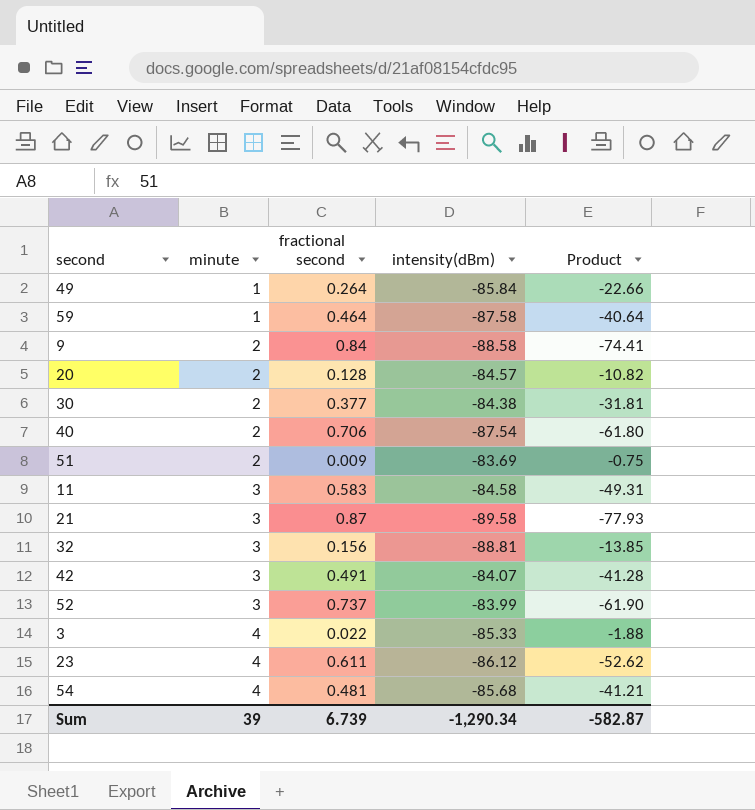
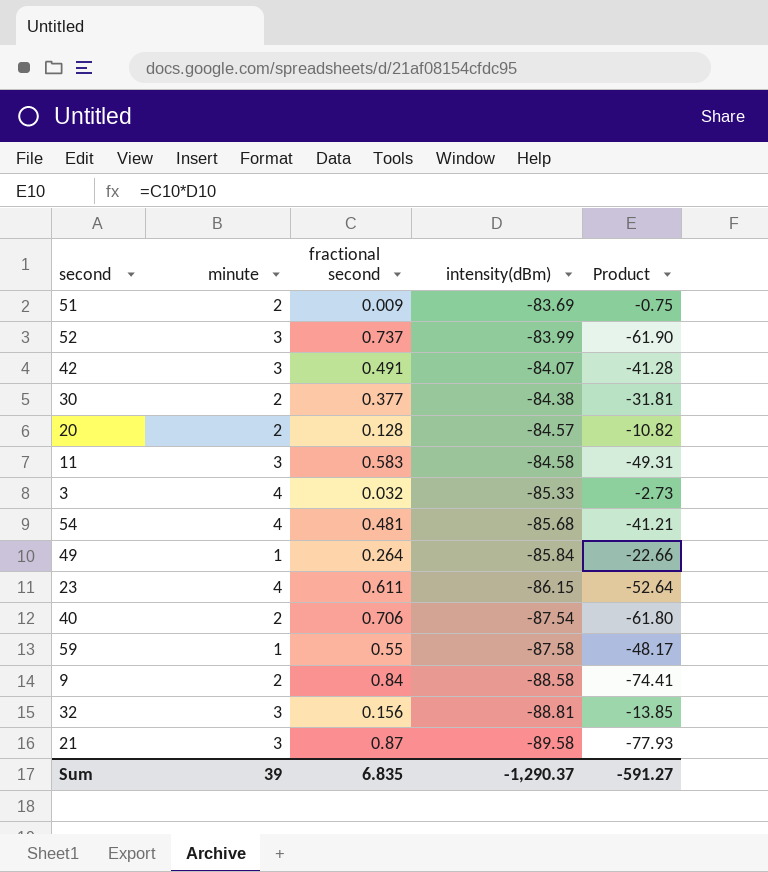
row order: minute ascending -> intensity(dBm) descending
3 | fractional second: 0.022 -> 0.032
3 | Product: -1.88 -> -2.73
23 | intensity(dBm): -86.12 -> -86.15
23 | Product: -52.62 -> -52.64
59 | fractional second: 0.464 -> 0.55
59 | Product: -40.64 -> -48.17
Sum | fractional second: 6.739 -> 6.835
Sum | intensity(dBm): -1,290.34 -> -1,290.37
Sum | Product: -582.87 -> -591.27

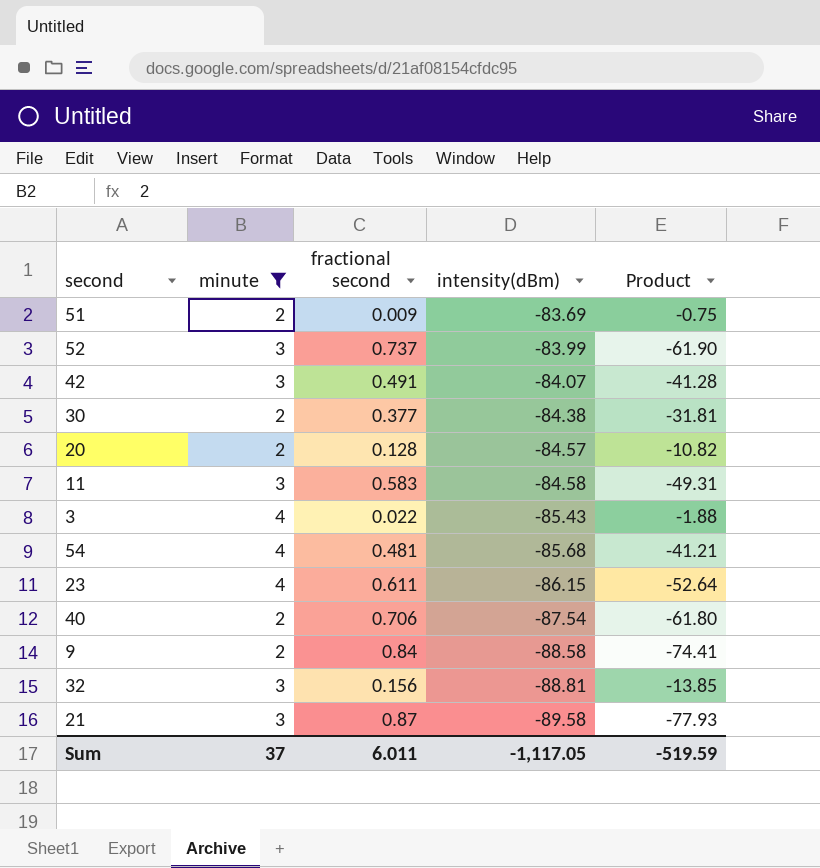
filter: none -> minute != 1
3 | fractional second: 0.032 -> 0.022
3 | intensity(dBm): -85.33 -> -85.43
3 | Product: -2.73 -> -1.88
Sum | minute: 39 -> 37
Sum | fractional second: 6.835 -> 6.011
Sum | intensity(dBm): -1,290.37 -> -1,117.05
Sum | Product: -591.27 -> -519.59

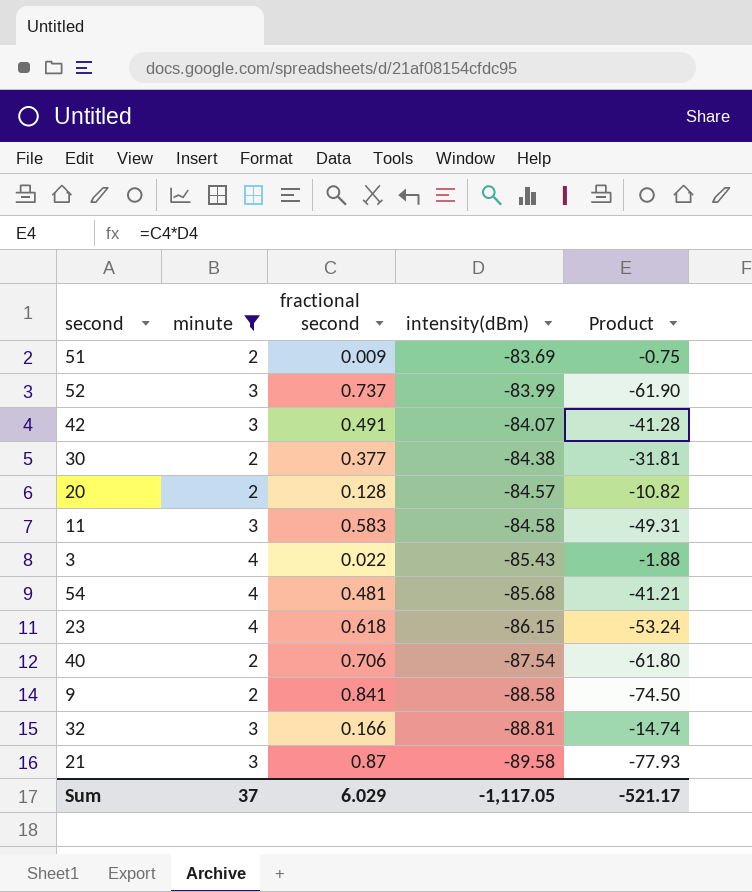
23 | fractional second: 0.611 -> 0.618
23 | Product: -52.64 -> -53.24
9 | fractional second: 0.84 -> 0.841
9 | Product: -74.41 -> -74.50
32 | fractional second: 0.156 -> 0.166
32 | Product: -13.85 -> -14.74
Sum | fractional second: 6.011 -> 6.029
Sum | Product: -519.59 -> -521.17

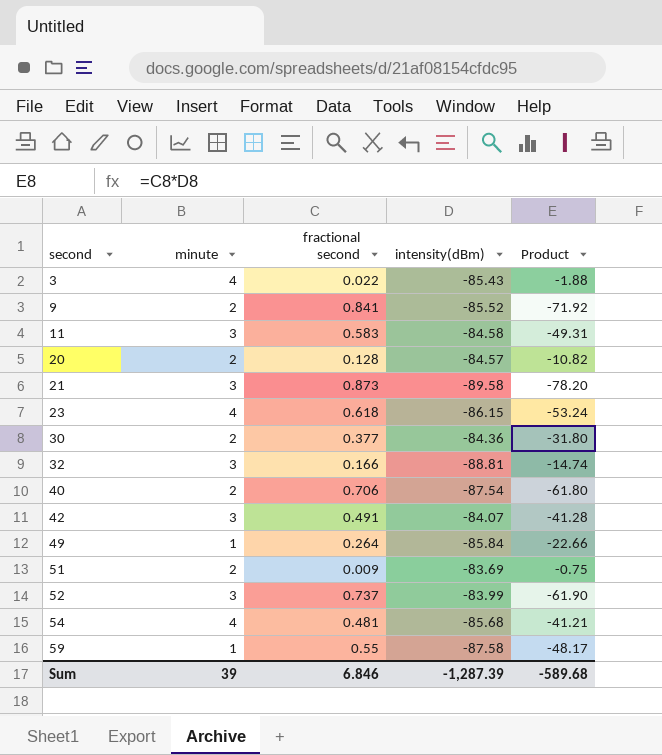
filter: minute != 1 -> none
row order: intensity(dBm) descending -> second ascending
9 | intensity(dBm): -88.58 -> -85.52
9 | Product: -74.50 -> -71.92
21 | fractional second: 0.87 -> 0.873
21 | Product: -77.93 -> -78.20
30 | intensity(dBm): -84.38 -> -84.36
30 | Product: -31.81 -> -31.80
Sum | minute: 37 -> 39
Sum | fractional second: 6.029 -> 6.846
Sum | intensity(dBm): -1,117.05 -> -1,287.39
Sum | Product: -521.17 -> -589.68

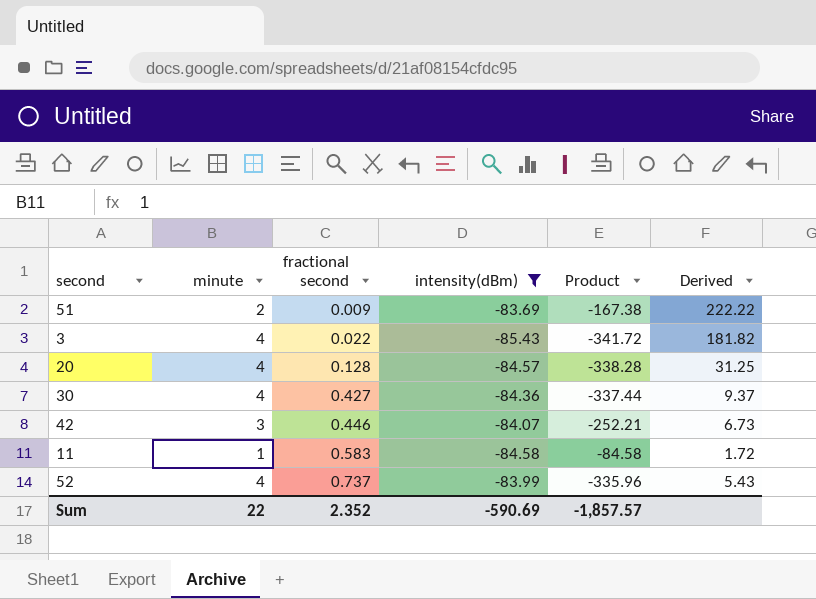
filter: none -> intensity(dBm) >= -85.43
row order: second ascending -> fractional second ascending
column Product | formula: [fractional second] * [intensity(dBm)] -> [minute] * [intensity(dBm)]
column Derived | formula: none -> [minute] / [fractional second]
20 | minute: 2 -> 4
30 | minute: 2 -> 4
30 | fractional second: 0.377 -> 0.427
42 | fractional second: 0.491 -> 0.446
11 | minute: 3 -> 1
52 | minute: 3 -> 4
Sum | minute: 39 -> 22
Sum | fractional second: 6.846 -> 2.352
Sum | intensity(dBm): -1,287.39 -> -590.69
Sum | Product: -589.68 -> -1,857.57

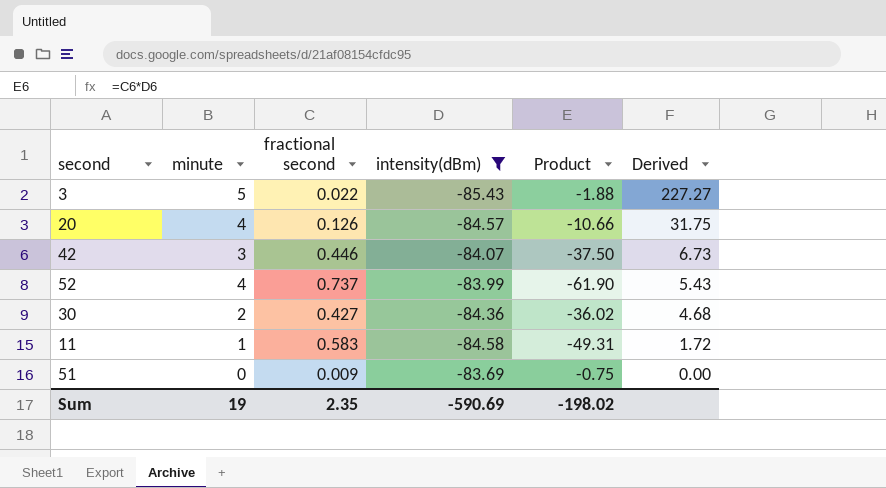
row order: fractional second ascending -> Derived descending
column Product | formula: [minute] * [intensity(dBm)] -> [fractional second] * [intensity(dBm)]
3 | minute: 4 -> 5
3 | Derived: 181.82 -> 227.27
20 | fractional second: 0.128 -> 0.126
20 | Derived: 31.25 -> 31.75
30 | minute: 4 -> 2
30 | Derived: 9.37 -> 4.68
51 | minute: 2 -> 0
51 | Derived: 222.22 -> 0.00
Sum | minute: 22 -> 19
Sum | fractional second: 2.352 -> 2.35
Sum | Product: -1,857.57 -> -198.02

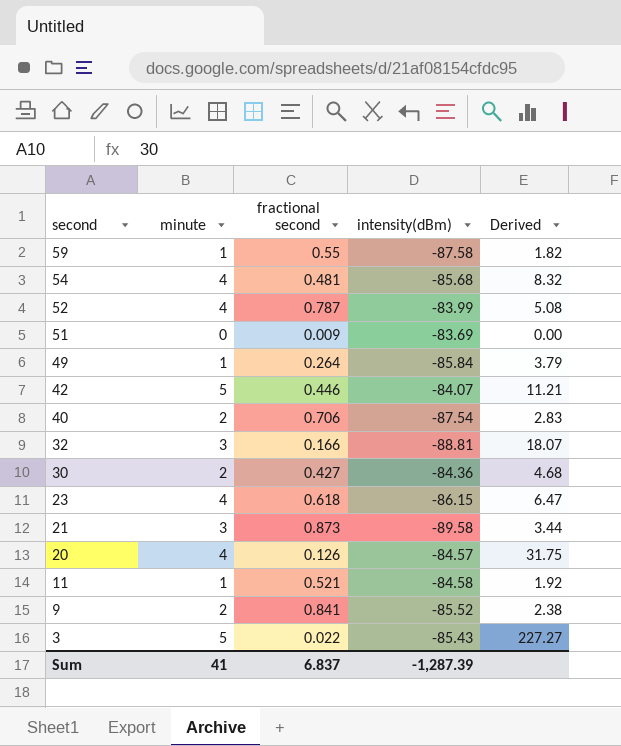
filter: intensity(dBm) >= -85.43 -> none
row order: Derived descending -> second descending
column Product | formula: [fractional second] * [intensity(dBm)] -> none
52 | fractional second: 0.737 -> 0.787
52 | Derived: 5.43 -> 5.08
42 | minute: 3 -> 5
42 | Derived: 6.73 -> 11.21
11 | fractional second: 0.583 -> 0.521
11 | Derived: 1.72 -> 1.92
Sum | minute: 19 -> 41
Sum | fractional second: 2.35 -> 6.837
Sum | intensity(dBm): -590.69 -> -1,287.39

